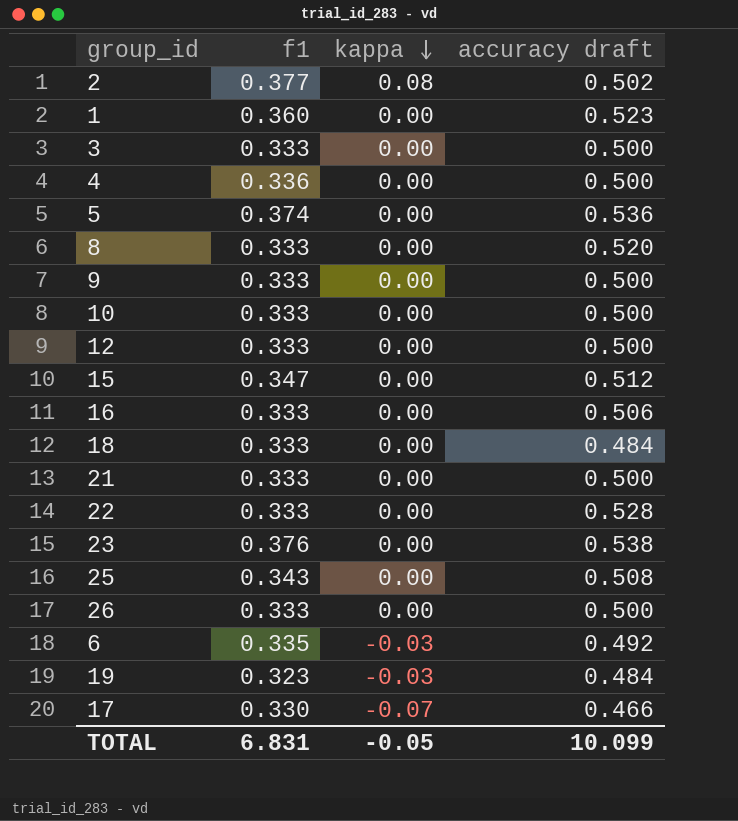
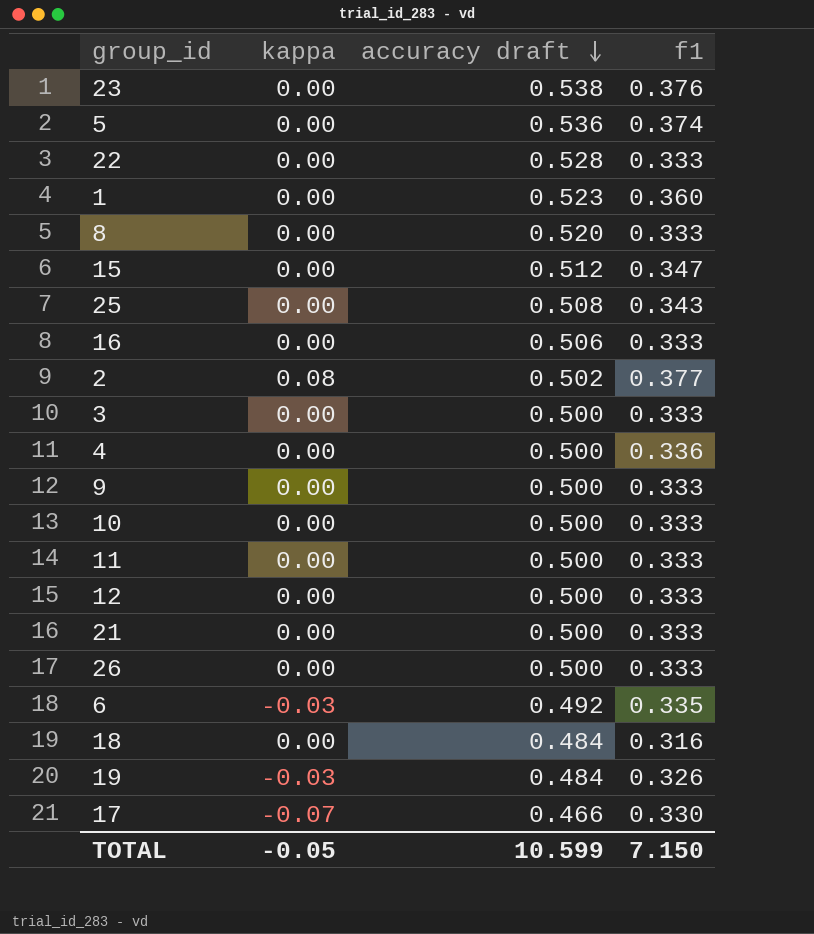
row order: kappa descending -> accuracy draft descending
column f1 | position: 2 -> 4
row 11: none -> 0.00 | 0.500 | 0.333
18 | f1: 0.333 -> 0.316
19 | f1: 0.323 -> 0.326
TOTAL | accuracy draft: 10.099 -> 10.599
TOTAL | f1: 6.831 -> 7.150

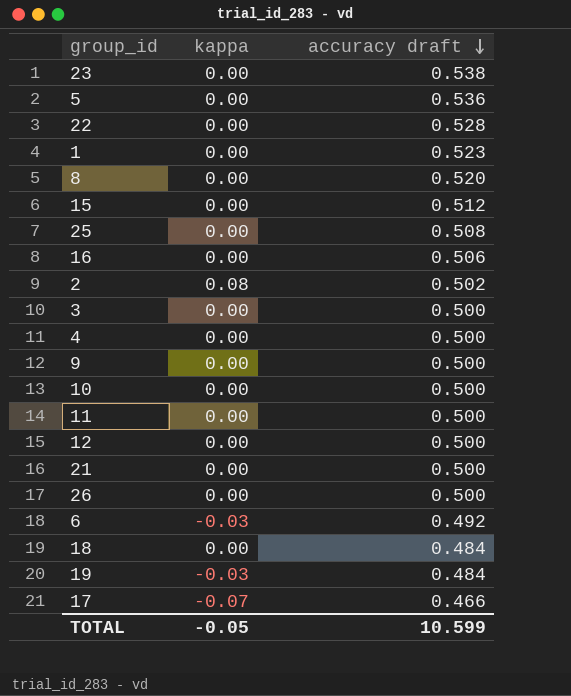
column f1 | position: 4 -> none

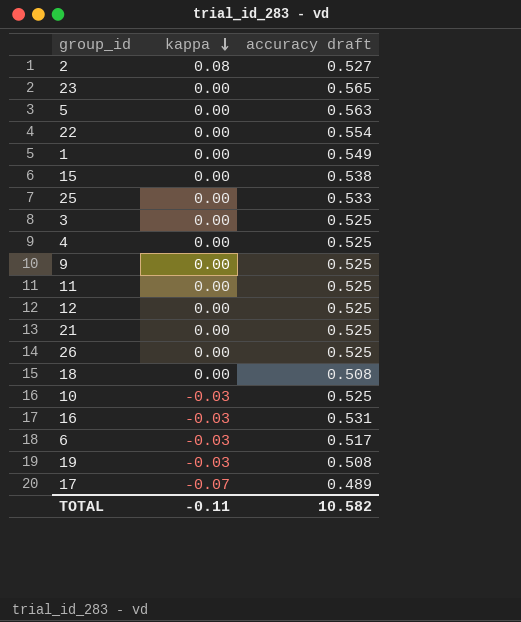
row order: accuracy draft descending -> kappa descending
row 8: 0.00 | 0.520 -> none
2 | accuracy draft: 0.502 -> 0.527
23 | accuracy draft: 0.538 -> 0.565
5 | accuracy draft: 0.536 -> 0.563
22 | accuracy draft: 0.528 -> 0.554
1 | accuracy draft: 0.523 -> 0.549
15 | accuracy draft: 0.512 -> 0.538
25 | accuracy draft: 0.508 -> 0.533
3 | accuracy draft: 0.500 -> 0.525
4 | accuracy draft: 0.500 -> 0.525
9 | accuracy draft: 0.500 -> 0.525
11 | accuracy draft: 0.500 -> 0.525
12 | accuracy draft: 0.500 -> 0.525
21 | accuracy draft: 0.500 -> 0.525
26 | accuracy draft: 0.500 -> 0.525
18 | accuracy draft: 0.484 -> 0.508
10 | kappa: 0.00 -> -0.03
10 | accuracy draft: 0.500 -> 0.525
16 | kappa: 0.00 -> -0.03
16 | accuracy draft: 0.506 -> 0.531
6 | accuracy draft: 0.492 -> 0.517
19 | accuracy draft: 0.484 -> 0.508
17 | accuracy draft: 0.466 -> 0.489
TOTAL | kappa: -0.05 -> -0.11
TOTAL | accuracy draft: 10.599 -> 10.582

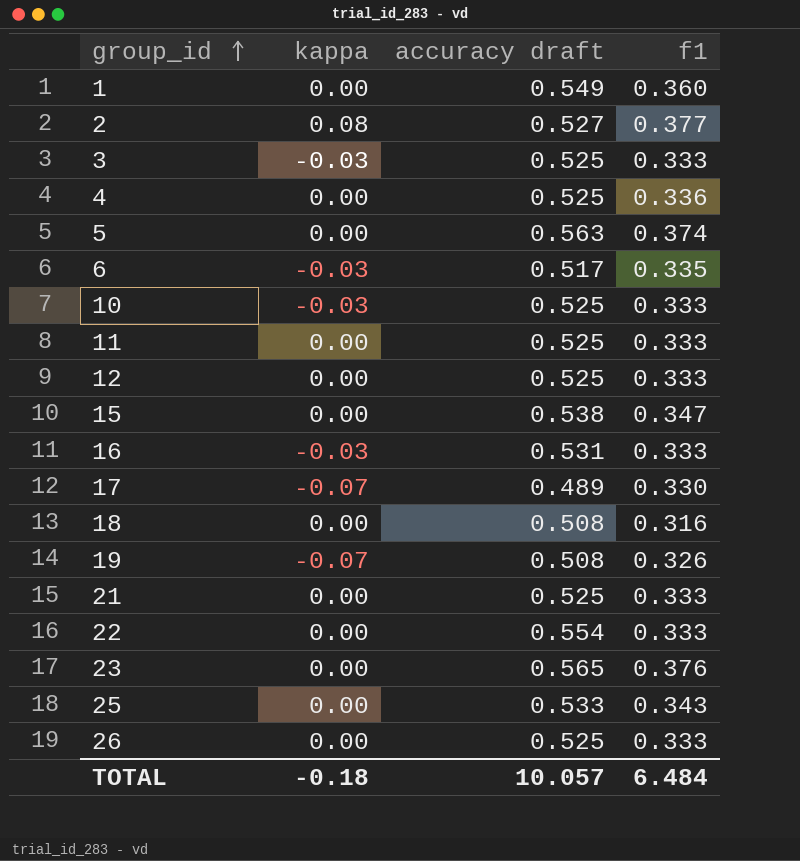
row order: kappa descending -> group_id ascending
column f1 | position: none -> 4
row 9: 0.00 | 0.525 -> none
3 | kappa: 0.00 -> -0.03
19 | kappa: -0.03 -> -0.07
TOTAL | kappa: -0.11 -> -0.18
TOTAL | accuracy draft: 10.582 -> 10.057

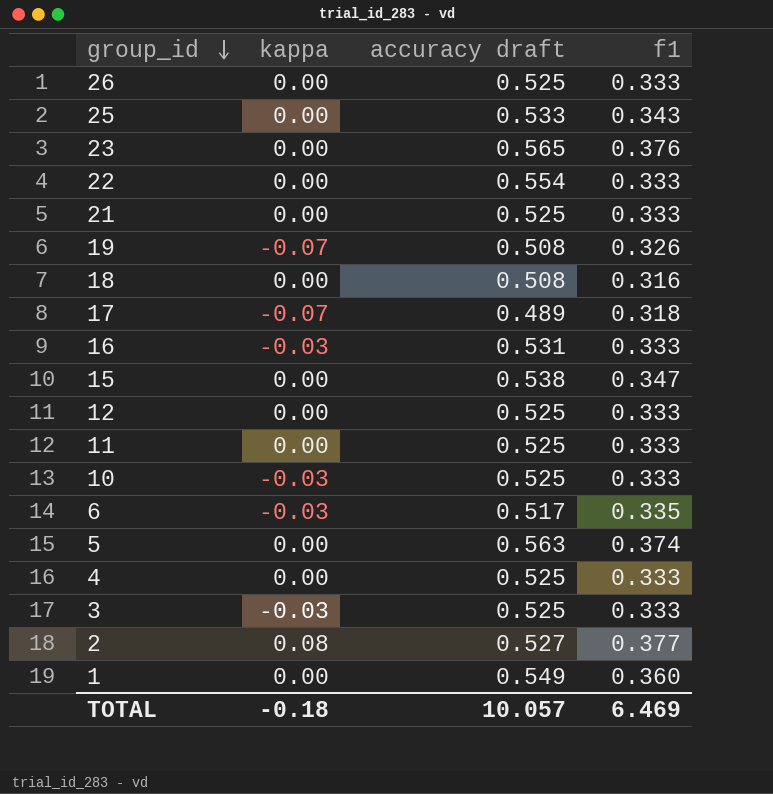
row order: group_id ascending -> group_id descending
17 | f1: 0.330 -> 0.318
4 | f1: 0.336 -> 0.333
TOTAL | f1: 6.484 -> 6.469

